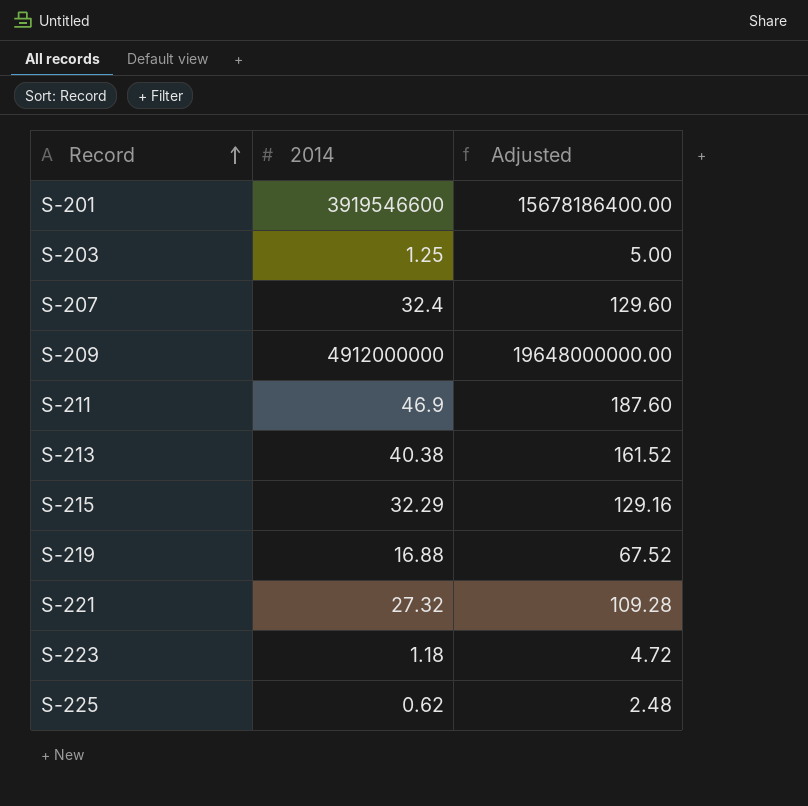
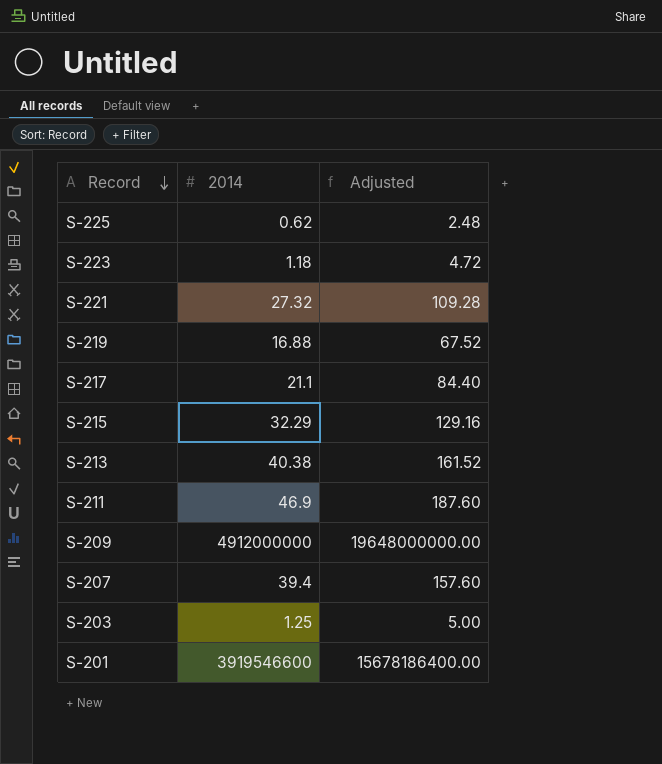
row order: Record ascending -> Record descending
row S-217: none -> 21.1 | 84.40
S-207 | 2014: 32.4 -> 39.4
S-207 | Adjusted: 129.60 -> 157.60

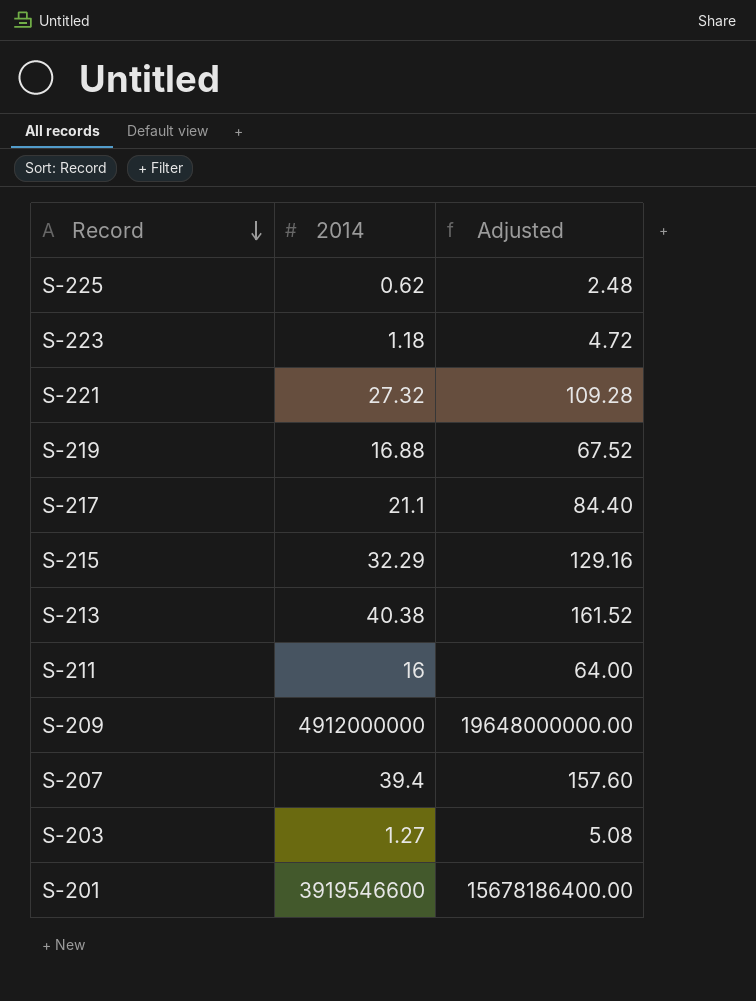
S-211 | 2014: 46.9 -> 16
S-211 | Adjusted: 187.60 -> 64.00
S-203 | 2014: 1.25 -> 1.27
S-203 | Adjusted: 5.00 -> 5.08

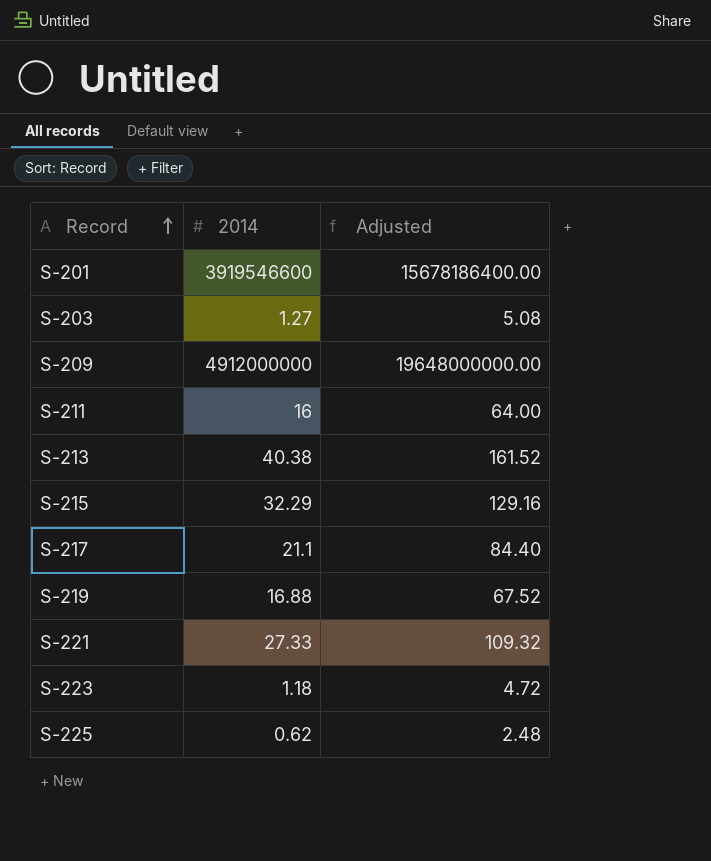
row order: Record descending -> Record ascending
row S-207: 39.4 | 157.60 -> none
S-221 | 2014: 27.32 -> 27.33
S-221 | Adjusted: 109.28 -> 109.32

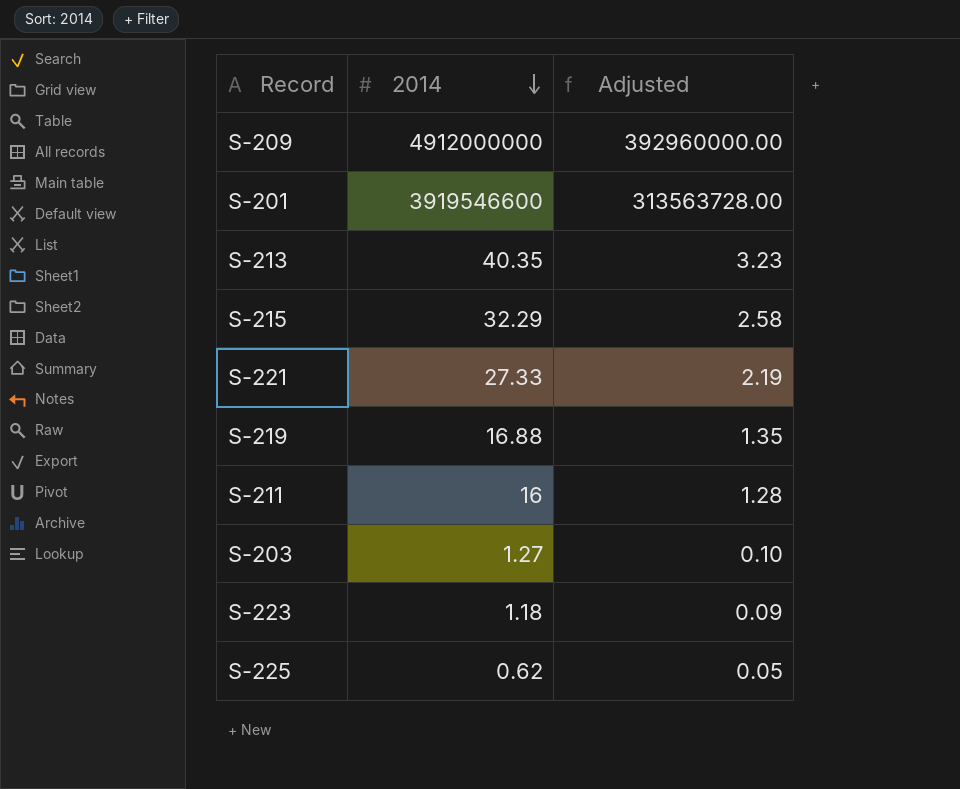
row order: Record ascending -> 2014 descending
column Adjusted | formula: [2014] * 4 -> [2014] * 0.08
row S-217: 21.1 | 84.40 -> none
S-213 | 2014: 40.38 -> 40.35

